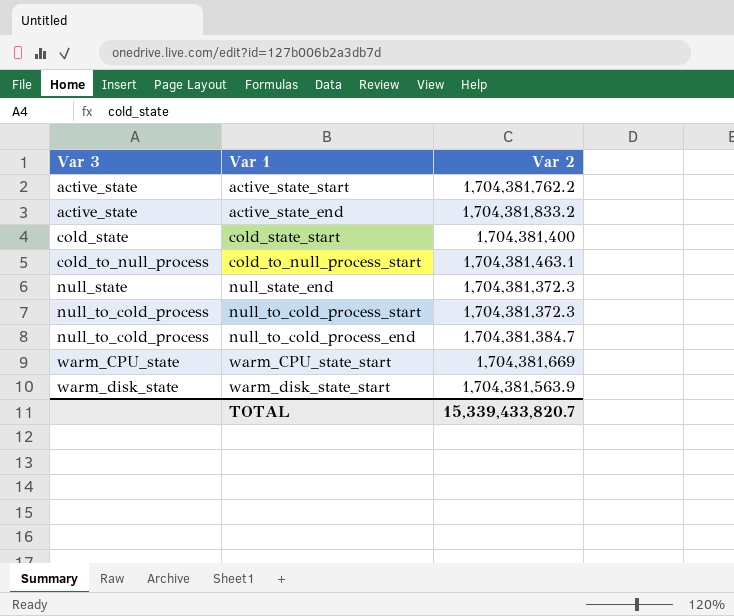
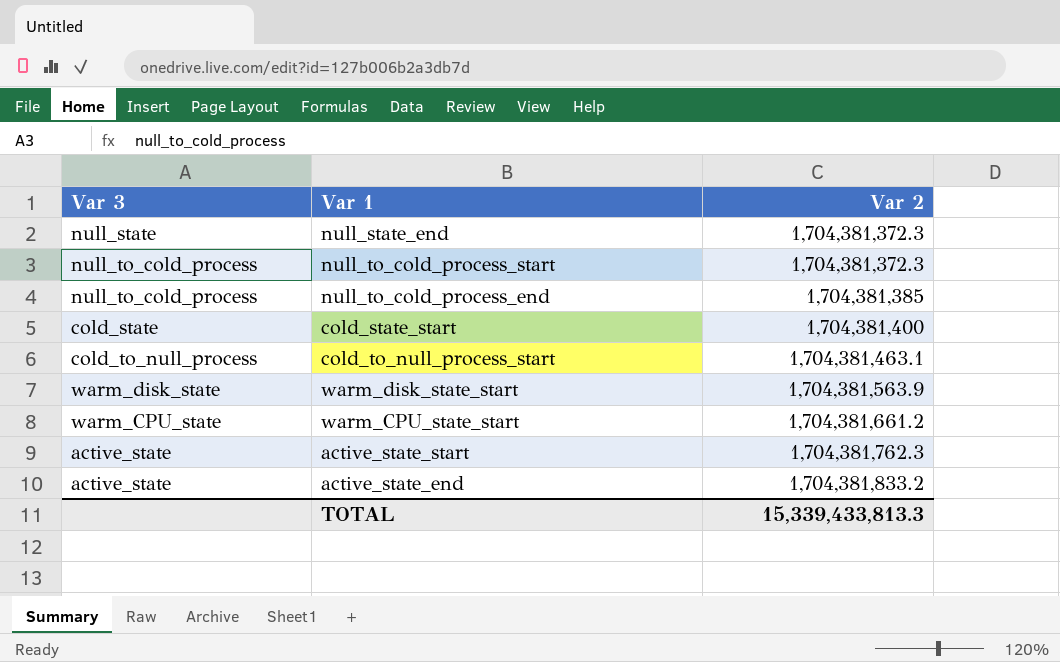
row order: Var 3 ascending -> Var 2 ascending
null_to_cold_process_end | Var 2: 1,704,381,384.7 -> 1,704,381,385
warm_CPU_state_start | Var 2: 1,704,381,669 -> 1,704,381,661.2
active_state_start | Var 2: 1,704,381,762.2 -> 1,704,381,762.3
TOTAL | Var 2: 15,339,433,820.7 -> 15,339,433,813.3

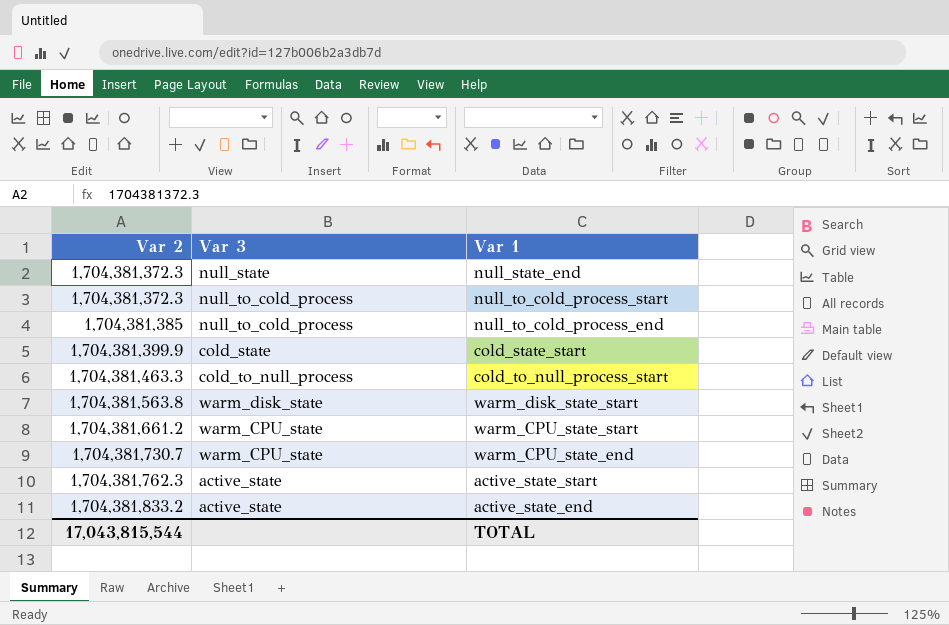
column Var 2 | position: 3 -> 1
cold_state_start | Var 2: 1,704,381,400 -> 1,704,381,399.9
cold_to_null_process_start | Var 2: 1,704,381,463.1 -> 1,704,381,463.3
warm_disk_state_start | Var 2: 1,704,381,563.9 -> 1,704,381,563.8
row warm_CPU_state_end: none -> 1,704,381,730.7 | warm_CPU_state
TOTAL | Var 2: 15,339,433,813.3 -> 17,043,815,544

